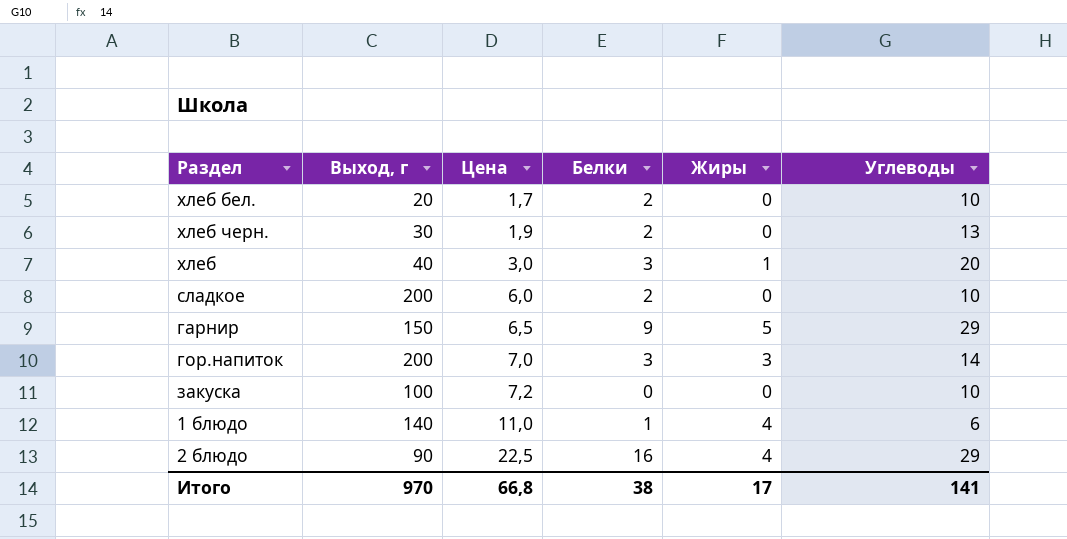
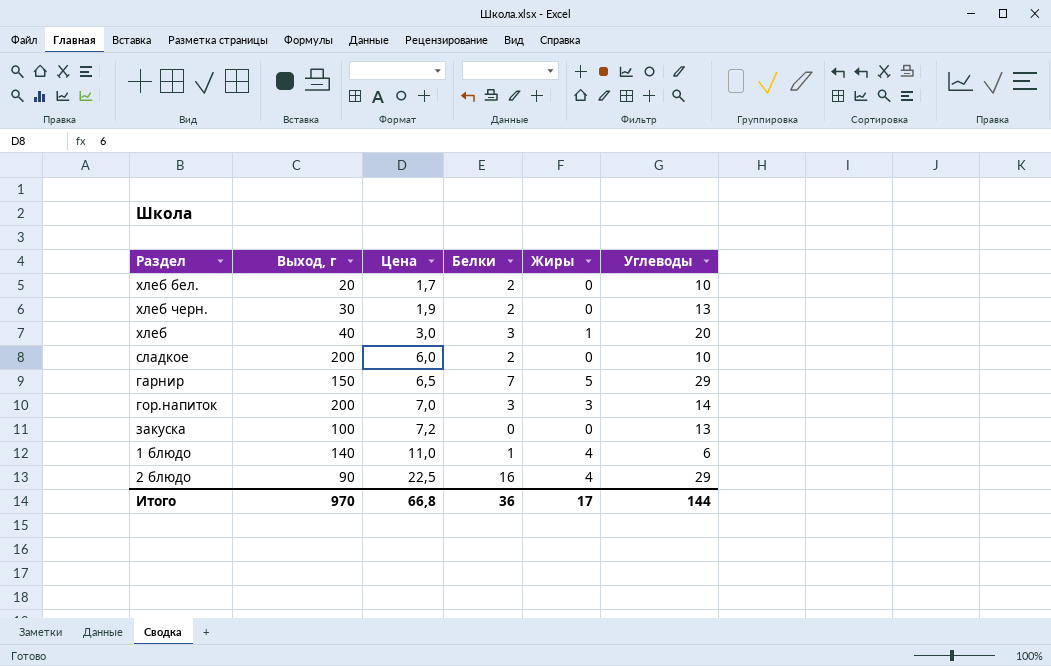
гарнир | Белки: 9 -> 7
закуска | Углеводы: 10 -> 13
Итого | Белки: 38 -> 36
Итого | Углеводы: 141 -> 144

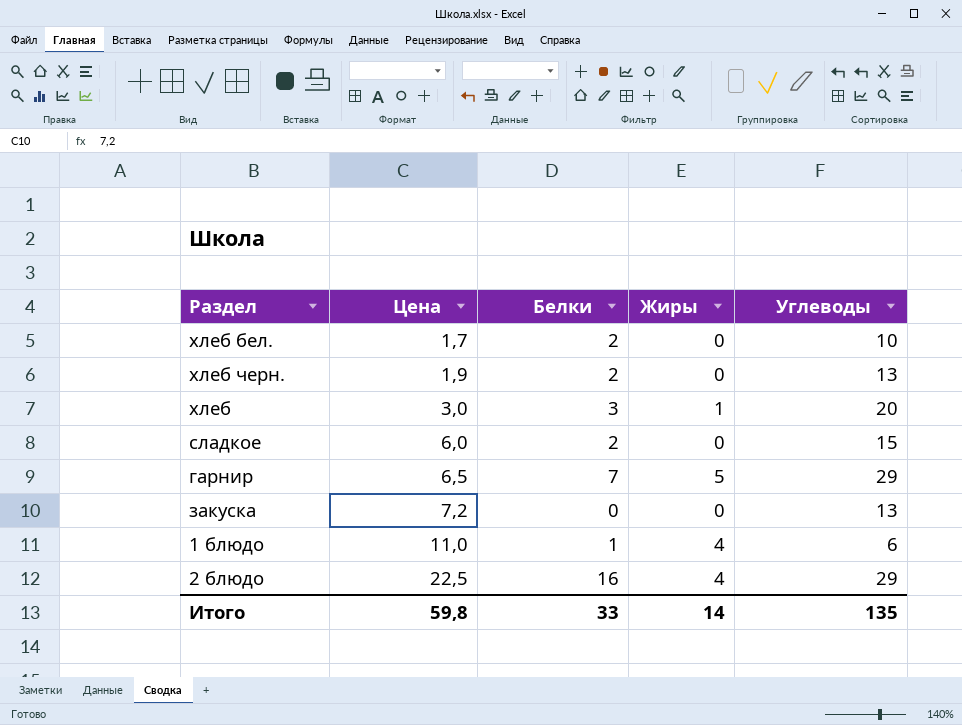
column Выход, г | position: 2 -> none
row гор.напиток: 200 | 7,0 | 3 | 3 | 14 -> none
сладкое | Углеводы: 10 -> 15
Итого | Цена: 66,8 -> 59,8
Итого | Белки: 36 -> 33
Итого | Жиры: 17 -> 14
Итого | Углеводы: 144 -> 135

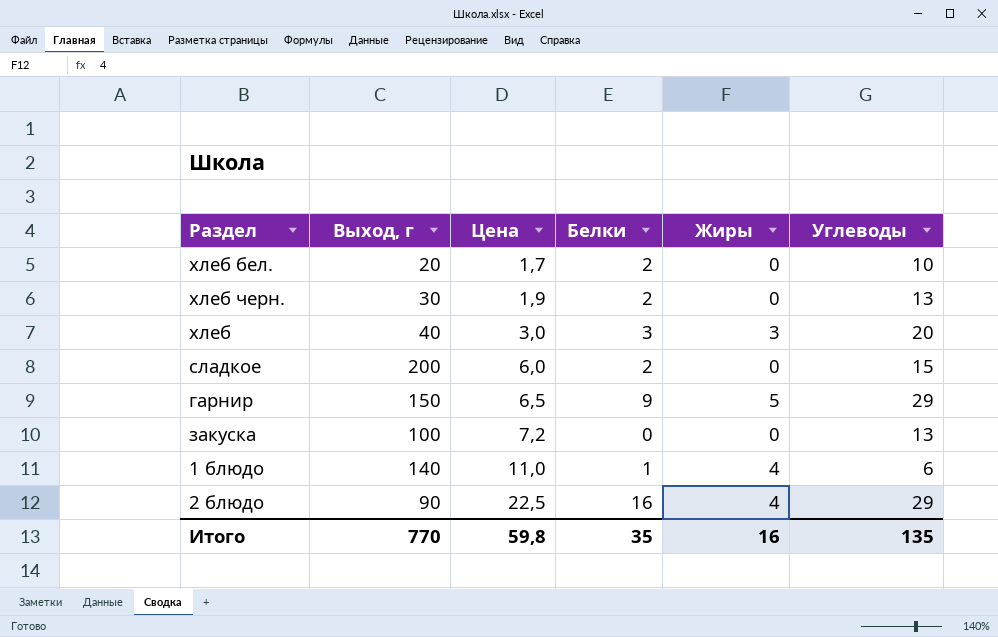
column Выход, г | position: none -> 2
хлеб | Жиры: 1 -> 3
гарнир | Белки: 7 -> 9
Итого | Белки: 33 -> 35
Итого | Жиры: 14 -> 16

